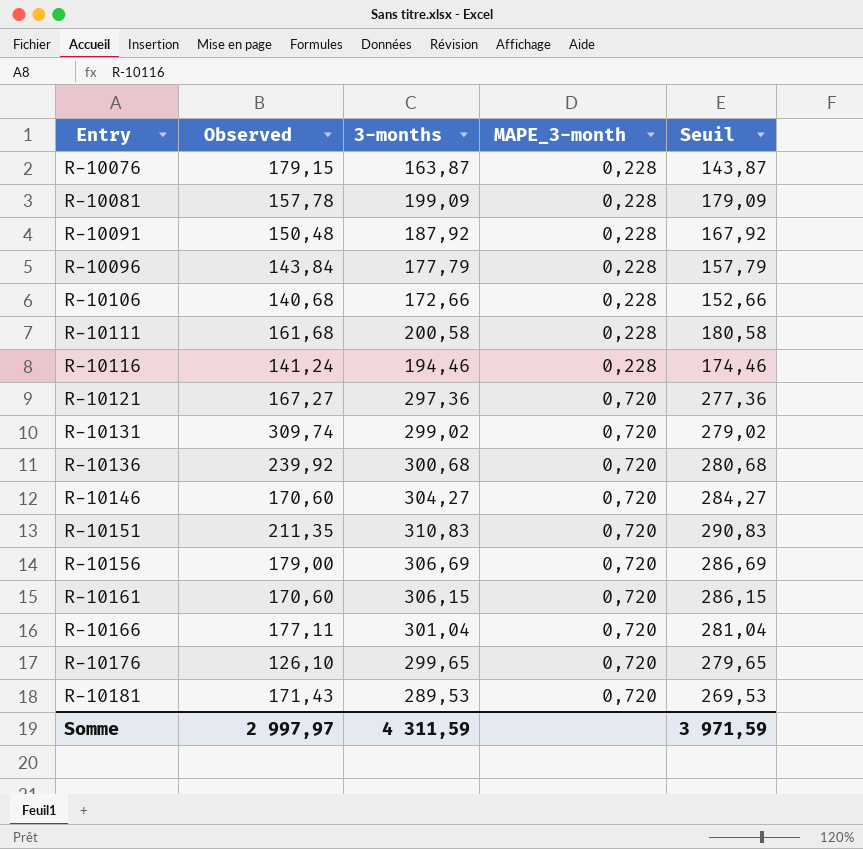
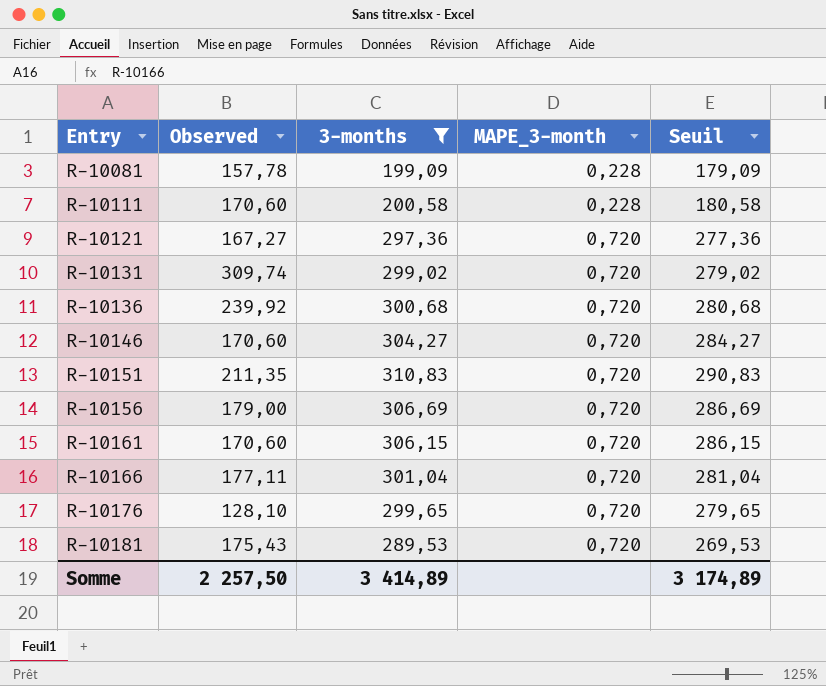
filter: none -> 3-months >= 199,09
R-10111 | Observed: 161,68 -> 170,60
R-10176 | Observed: 126,10 -> 128,10
R-10181 | Observed: 171,43 -> 175,43
Somme | Observed: 2 997,97 -> 2 257,50
Somme | 3-months: 4 311,59 -> 3 414,89
Somme | Seuil: 3 971,59 -> 3 174,89

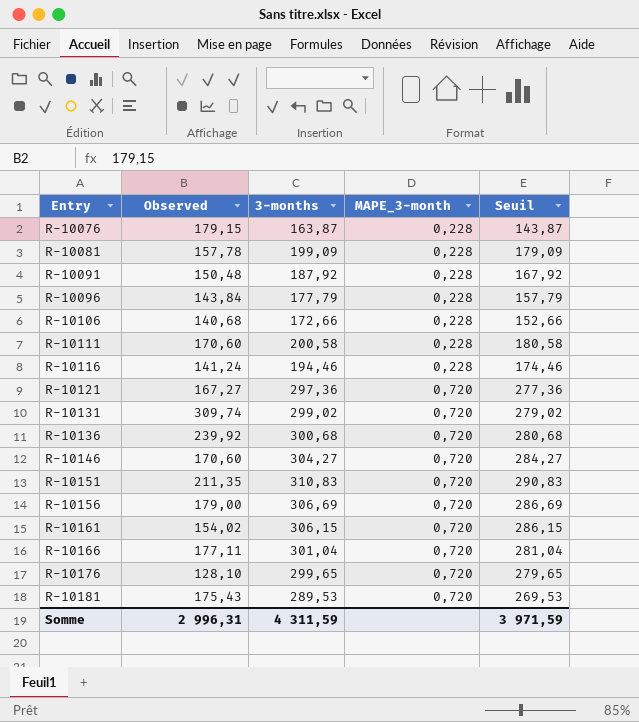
filter: 3-months >= 199,09 -> none
R-10161 | Observed: 170,60 -> 154,02
Somme | Observed: 2 257,50 -> 2 996,31
Somme | 3-months: 3 414,89 -> 4 311,59
Somme | Seuil: 3 174,89 -> 3 971,59

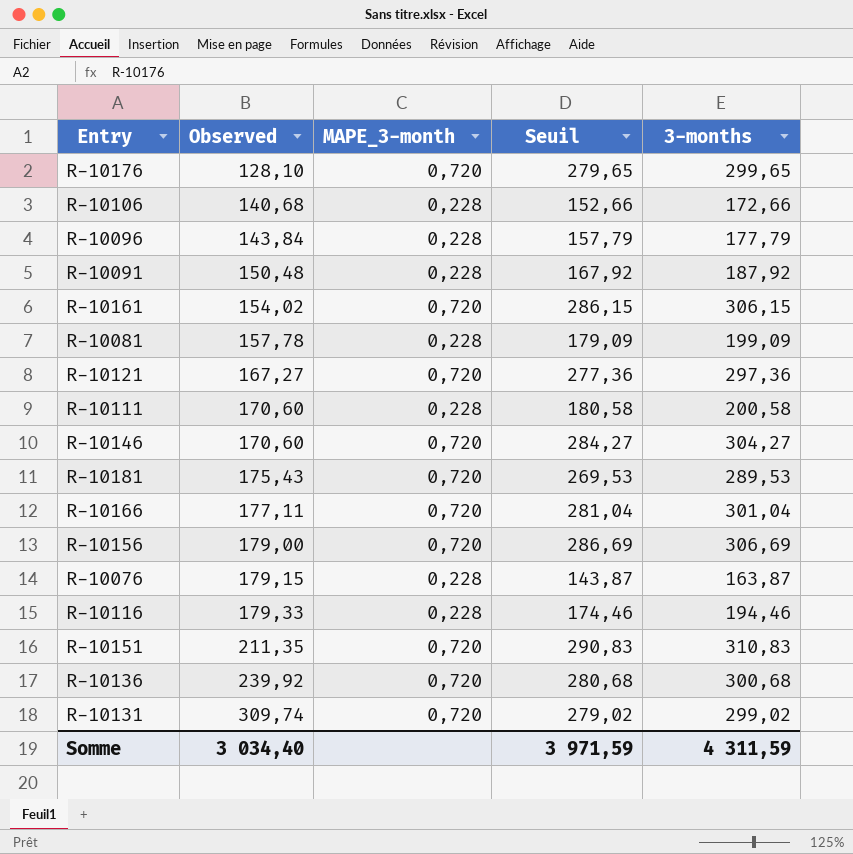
row order: Entry ascending -> Observed ascending
column 3-months | position: 3 -> 5
R-10116 | Observed: 141,24 -> 179,33
Somme | Observed: 2 996,31 -> 3 034,40

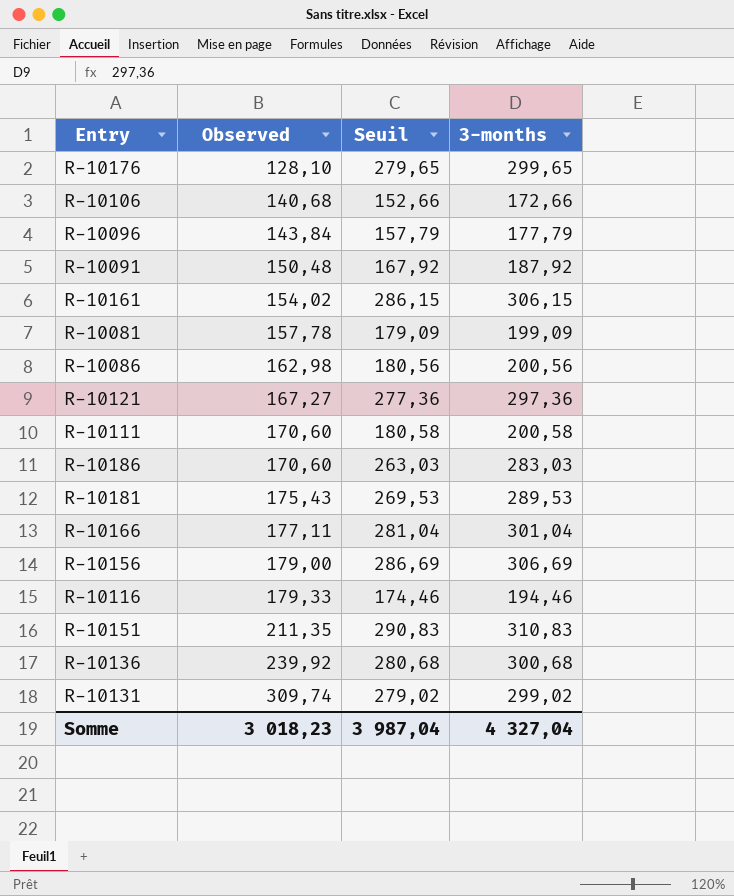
column MAPE_3-month | position: 3 -> none
row R-10146: 170,60 | 0,720 | 284,27 | 304,27 -> none
row R-10076: 179,15 | 0,228 | 143,87 | 163,87 -> none
row R-10086: none -> 162,98 | 180,56 | 200,56
row R-10186: none -> 170,60 | 263,03 | 283,03
Somme | Observed: 3 034,40 -> 3 018,23
Somme | Seuil: 3 971,59 -> 3 987,04
Somme | 3-months: 4 311,59 -> 4 327,04

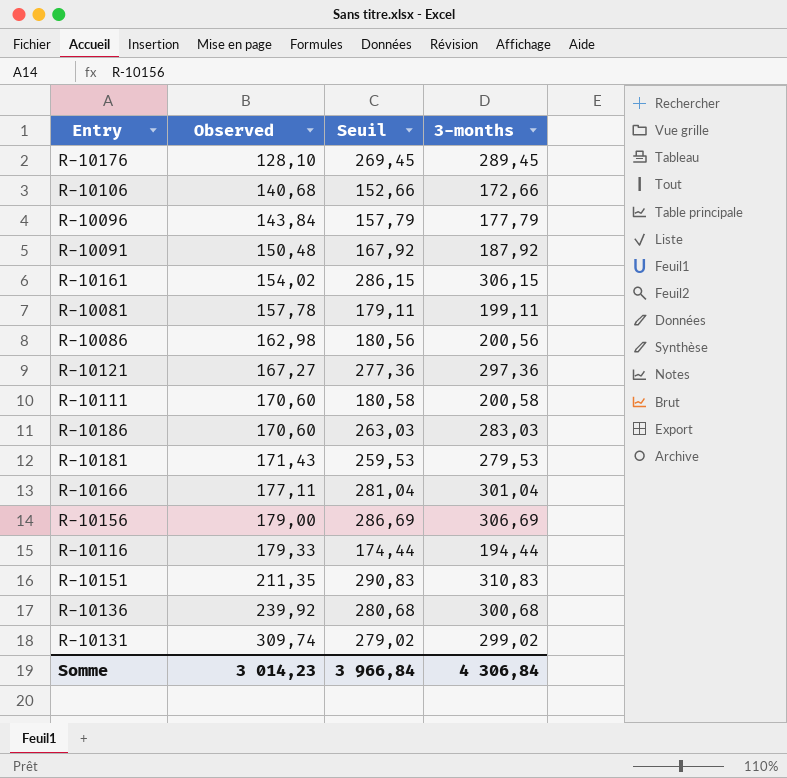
R-10176 | Seuil: 279,65 -> 269,45
R-10176 | 3-months: 299,65 -> 289,45
R-10081 | Seuil: 179,09 -> 179,11
R-10081 | 3-months: 199,09 -> 199,11
R-10181 | Observed: 175,43 -> 171,43
R-10181 | Seuil: 269,53 -> 259,53
R-10181 | 3-months: 289,53 -> 279,53
R-10116 | Seuil: 174,46 -> 174,44
R-10116 | 3-months: 194,46 -> 194,44
Somme | Observed: 3 018,23 -> 3 014,23
Somme | Seuil: 3 987,04 -> 3 966,84
Somme | 3-months: 4 327,04 -> 4 306,84

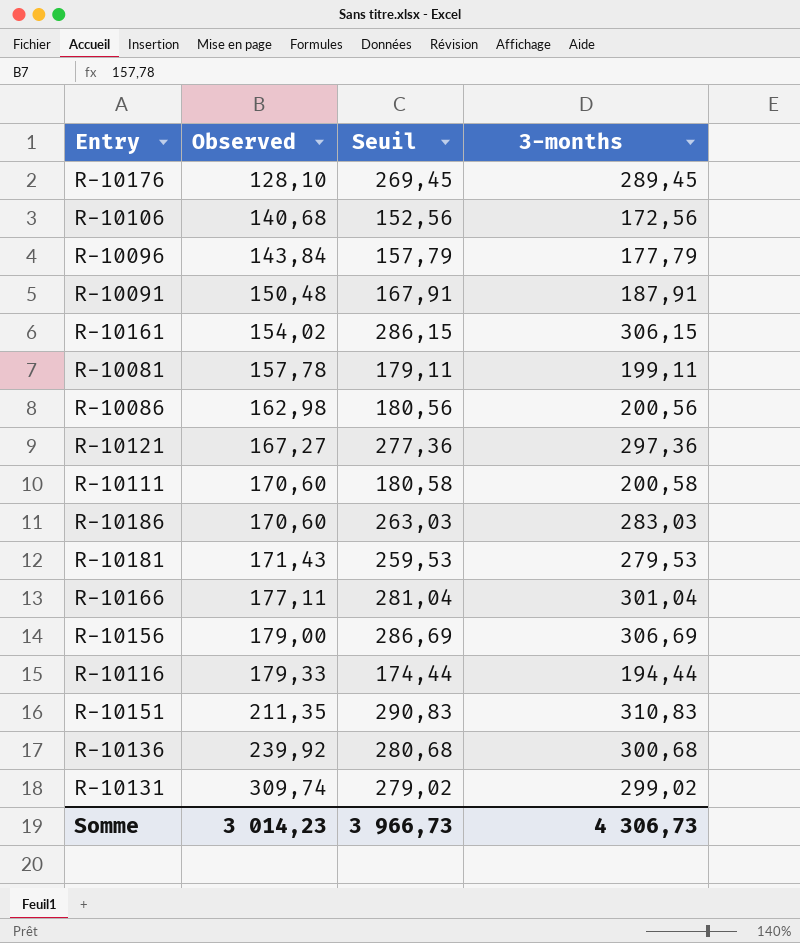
R-10106 | Seuil: 152,66 -> 152,56
R-10106 | 3-months: 172,66 -> 172,56
R-10091 | Seuil: 167,92 -> 167,91
R-10091 | 3-months: 187,92 -> 187,91
Somme | Seuil: 3 966,84 -> 3 966,73
Somme | 3-months: 4 306,84 -> 4 306,73

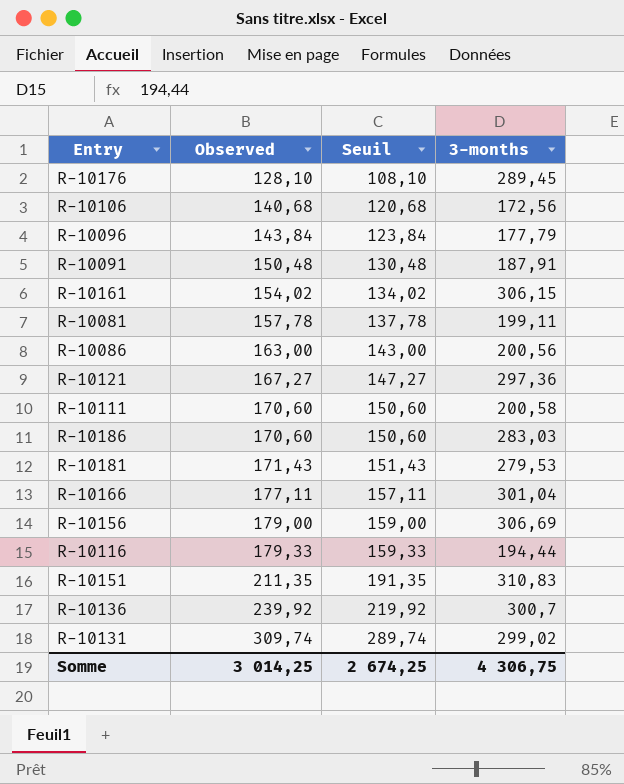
column Seuil | formula: [3-months] - 20 -> [Observed] - 20
R-10086 | Observed: 162,98 -> 163,00
R-10136 | 3-months: 300,68 -> 300,7
Somme | Observed: 3 014,23 -> 3 014,25
Somme | Seuil: 3 966,73 -> 2 674,25
Somme | 3-months: 4 306,73 -> 4 306,75

